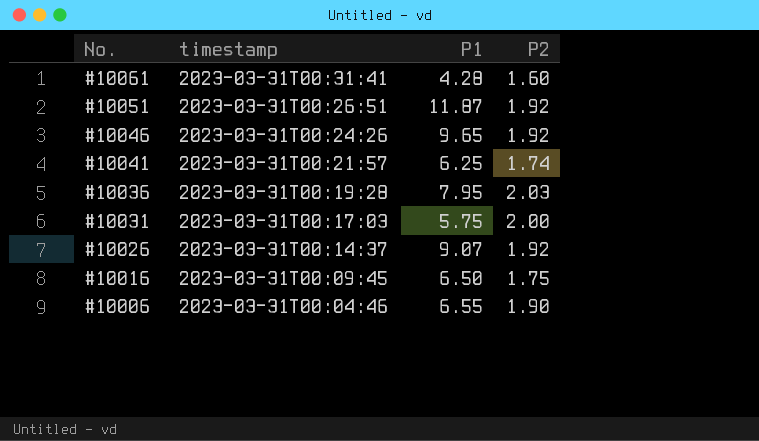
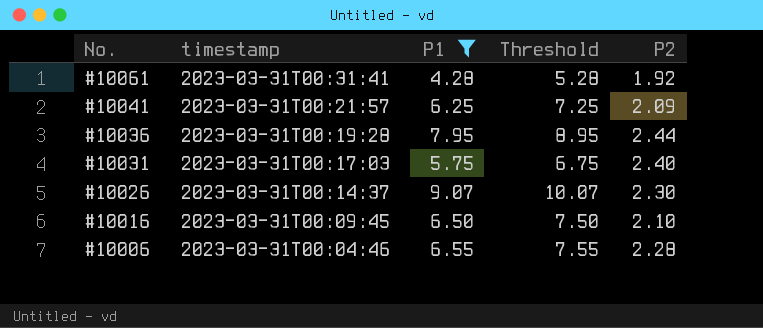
filter: none -> P1 <= 9.07
column Threshold | formula: none -> [P1] + 1
#10061 | P2: 1.60 -> 1.92
#10041 | P2: 1.74 -> 2.09
#10036 | P2: 2.03 -> 2.44
#10031 | P2: 2.00 -> 2.40
#10026 | P2: 1.92 -> 2.30
#10016 | P2: 1.75 -> 2.10
#10006 | P2: 1.90 -> 2.28

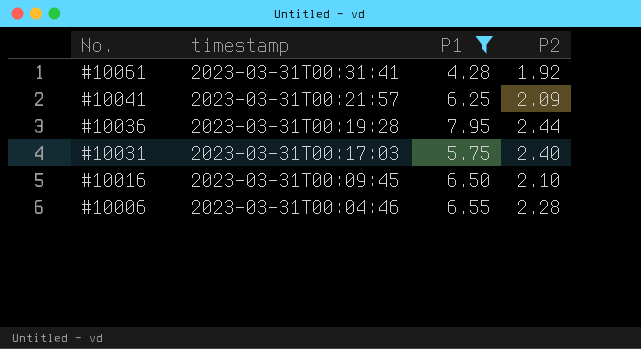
column Threshold | formula: [P1] + 1 -> none
row #10026: 2023-03-31T00:14:37 | 9.07 | 10.07 | 2.30 -> none

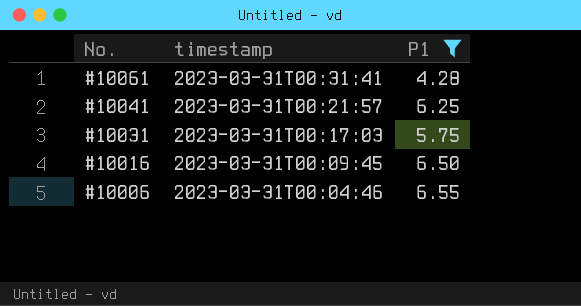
column P2 | position: 4 -> none
row #10036: 2023-03-31T00:19:28 | 7.95 | 2.44 -> none

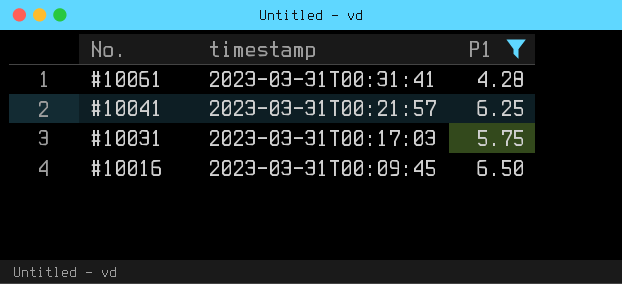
row #10006: 2023-03-31T00:04:46 | 6.55 -> none

